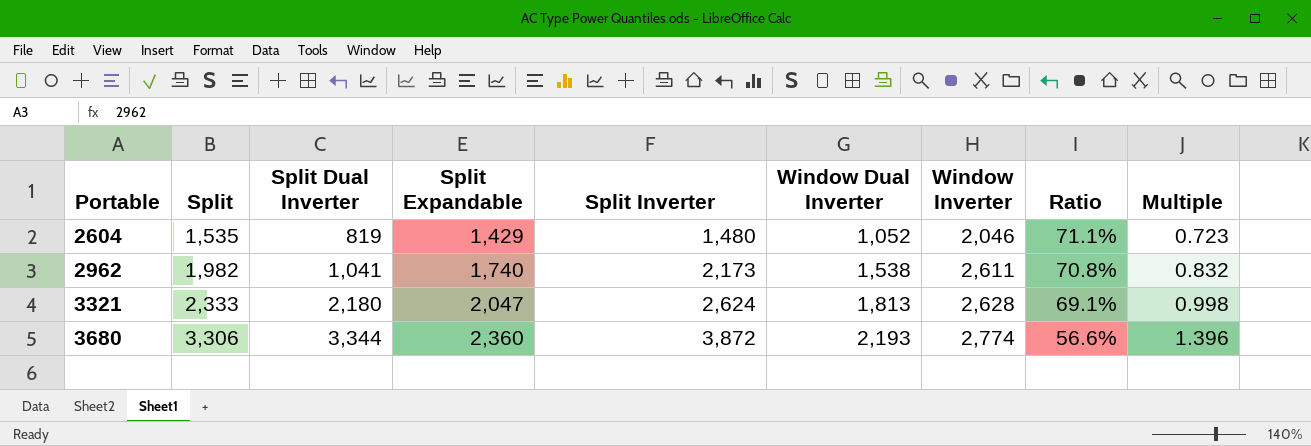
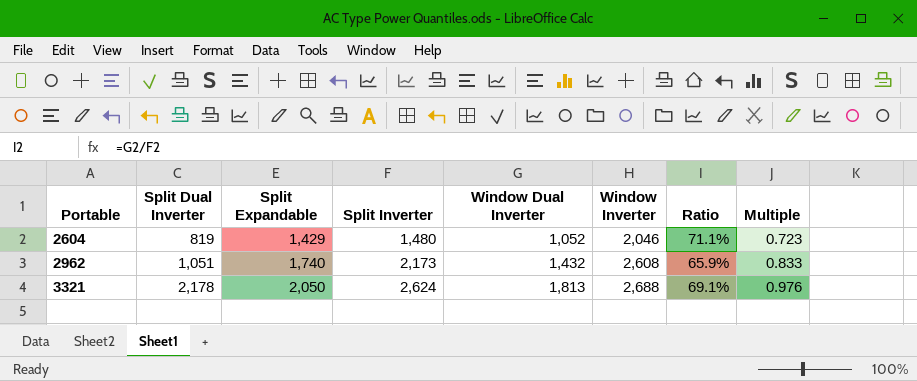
column Split | position: 2 -> none
row 3680: 3,306 | 3,344 | 2,360 | 3,872 | 2,193 | 2,774 | 56.6% | 1.396 -> none
2962 | Split Dual Inverter: 1,041 -> 1,051
2962 | Window Dual Inverter: 1,538 -> 1,432
2962 | Window Inverter: 2,611 -> 2,608
2962 | Ratio: 70.8% -> 65.9%
2962 | Multiple: 0.832 -> 0.833
3321 | Split Dual Inverter: 2,180 -> 2,178
3321 | Split Expandable: 2,047 -> 2,050
3321 | Window Inverter: 2,628 -> 2,688
3321 | Multiple: 0.998 -> 0.976

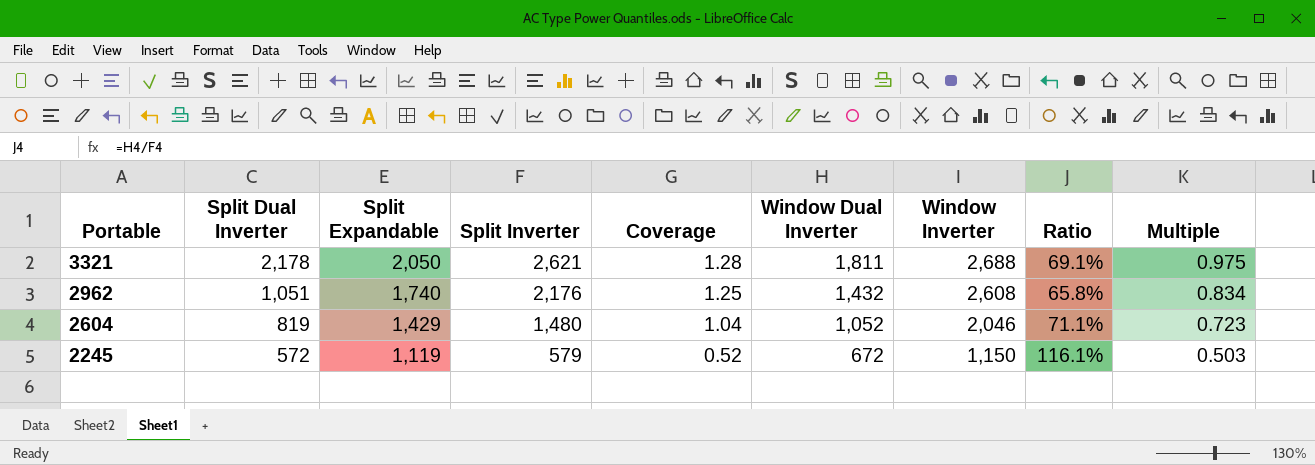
row order: Portable ascending -> Portable descending
column Coverage | formula: none -> [Split Inverter] / [Split Expandable]
3321 | Split Inverter: 2,624 -> 2,621
3321 | Window Dual Inverter: 1,813 -> 1,811
3321 | Multiple: 0.976 -> 0.975
2962 | Split Inverter: 2,173 -> 2,176
2962 | Ratio: 65.9% -> 65.8%
2962 | Multiple: 0.833 -> 0.834
row 2245: none -> 572 | 1,119 | 579 | 0.52 | 672 | 1,150 | 116.1% | 0.503

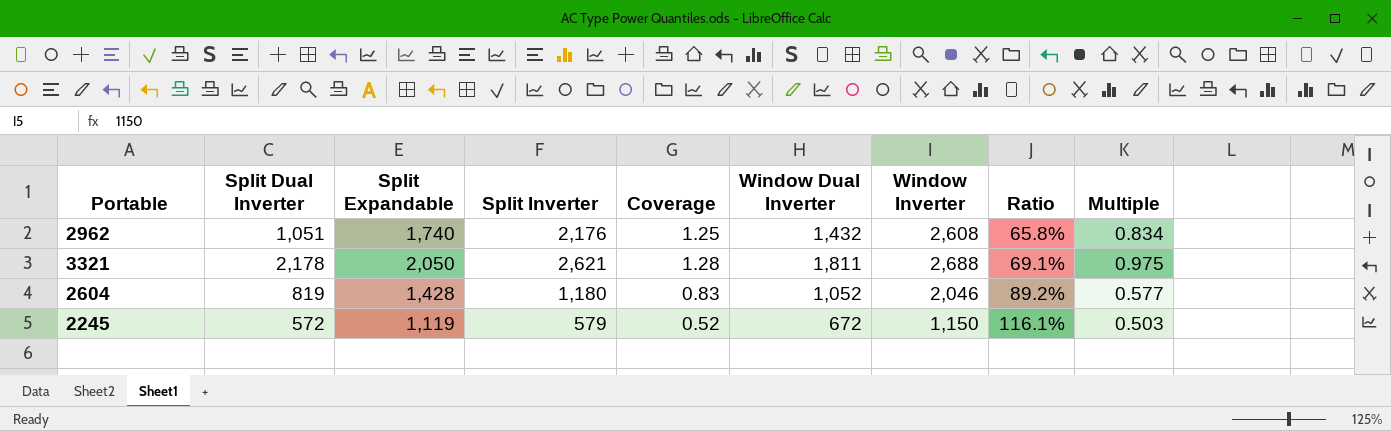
row order: Portable descending -> Ratio ascending
2604 | Split Expandable: 1,429 -> 1,428
2604 | Split Inverter: 1,480 -> 1,180
2604 | Coverage: 1.04 -> 0.83
2604 | Ratio: 71.1% -> 89.2%
2604 | Multiple: 0.723 -> 0.577

